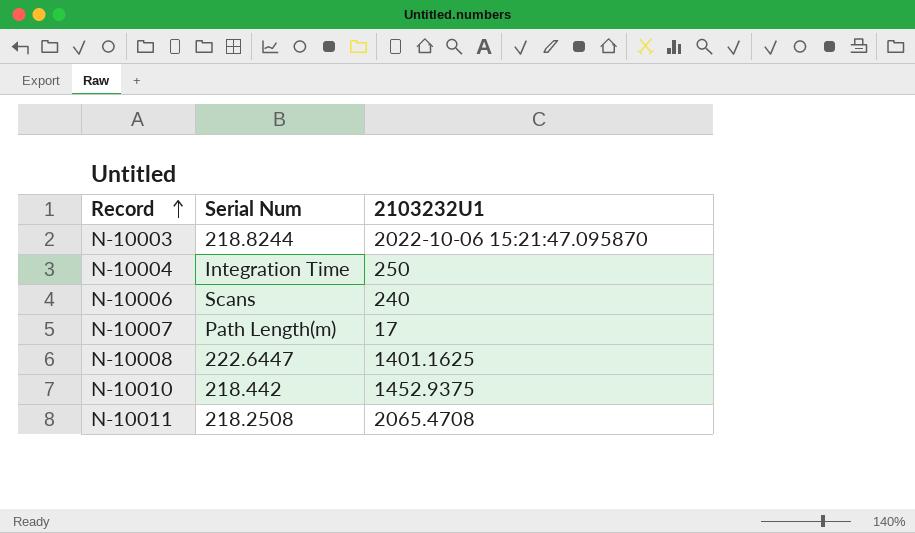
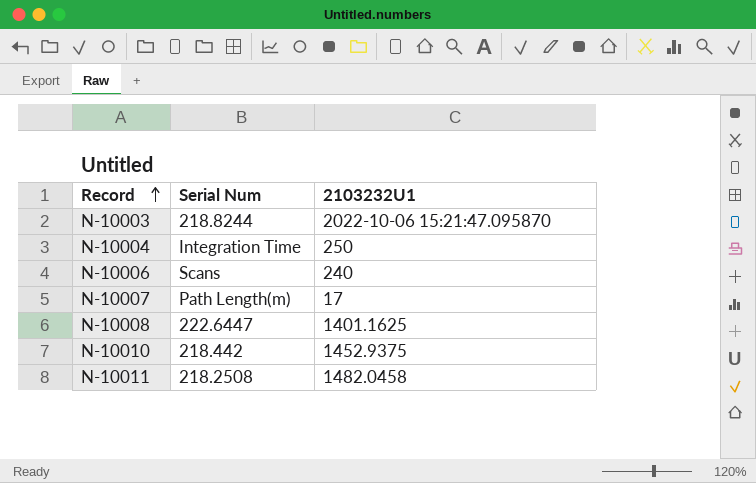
N-10011 | 2103232U1: 2065.4708 -> 1482.0458

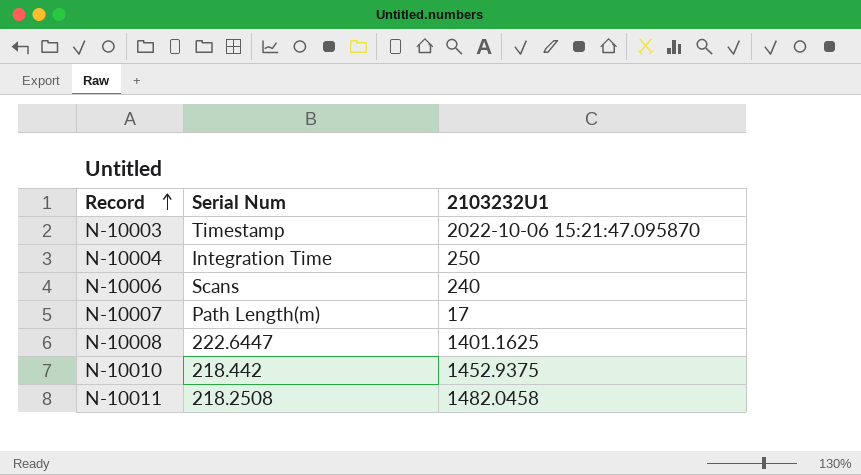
N-10003 | Serial Num: 218.8244 -> Timestamp

